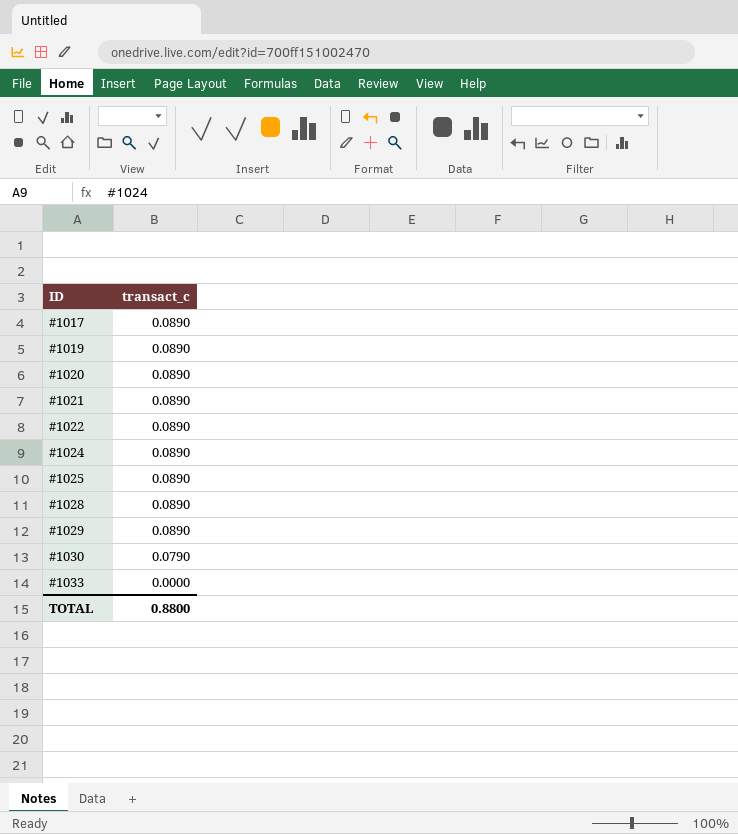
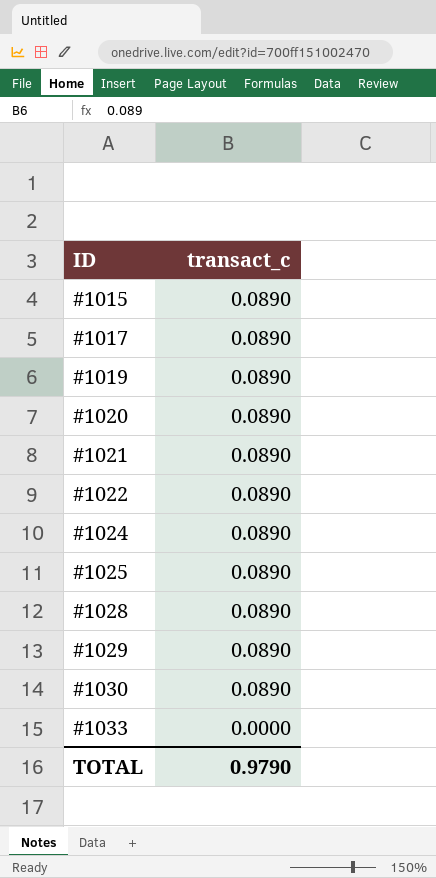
row #1015: none -> 0.0890
#1030 | transact_c: 0.0790 -> 0.0890
TOTAL | transact_c: 0.8800 -> 0.9790

